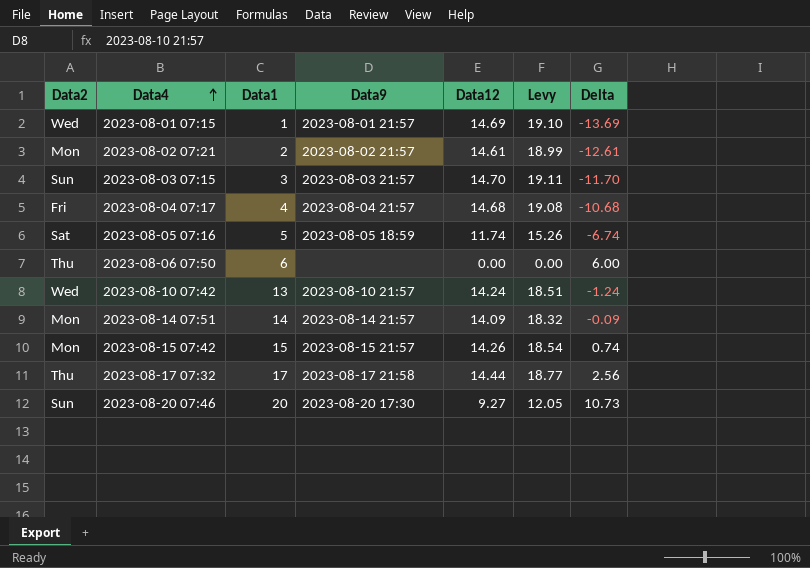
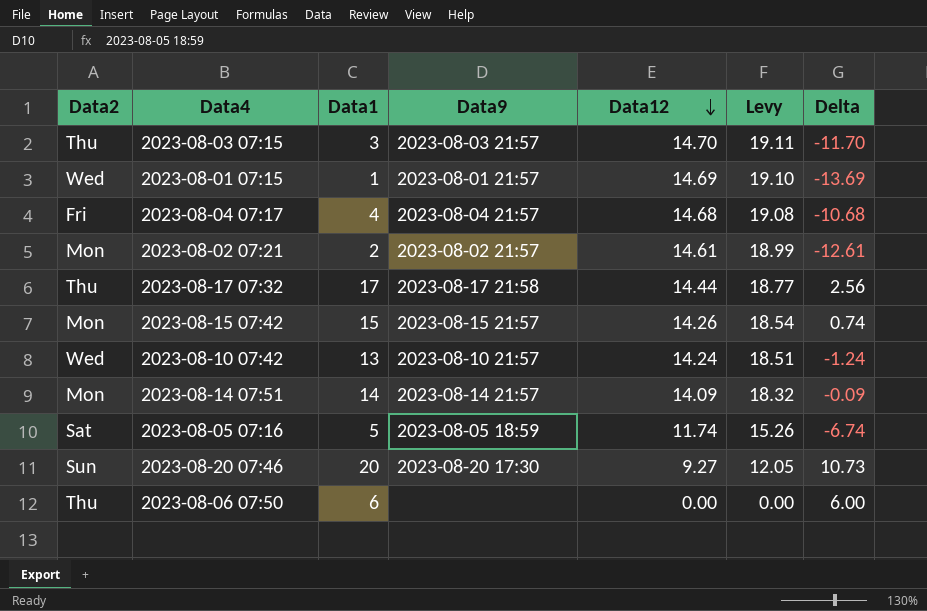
row order: Data4 ascending -> Data12 descending
2023-08-03 07:15 | Data2: Sun -> Thu

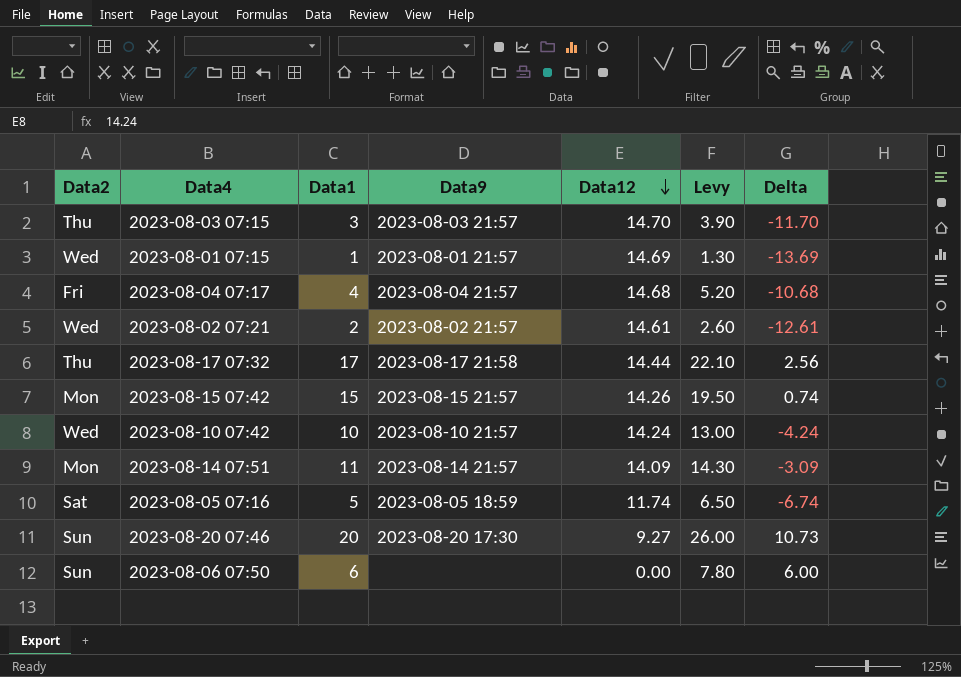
column Levy | formula: [Data12] * 1.3 -> [Data1] * 1.3
2023-08-02 07:21 | Data2: Mon -> Wed
2023-08-10 07:42 | Data1: 13 -> 10
2023-08-10 07:42 | Delta: -1.24 -> -4.24
2023-08-14 07:51 | Data1: 14 -> 11
2023-08-14 07:51 | Delta: -0.09 -> -3.09
2023-08-06 07:50 | Data2: Thu -> Sun

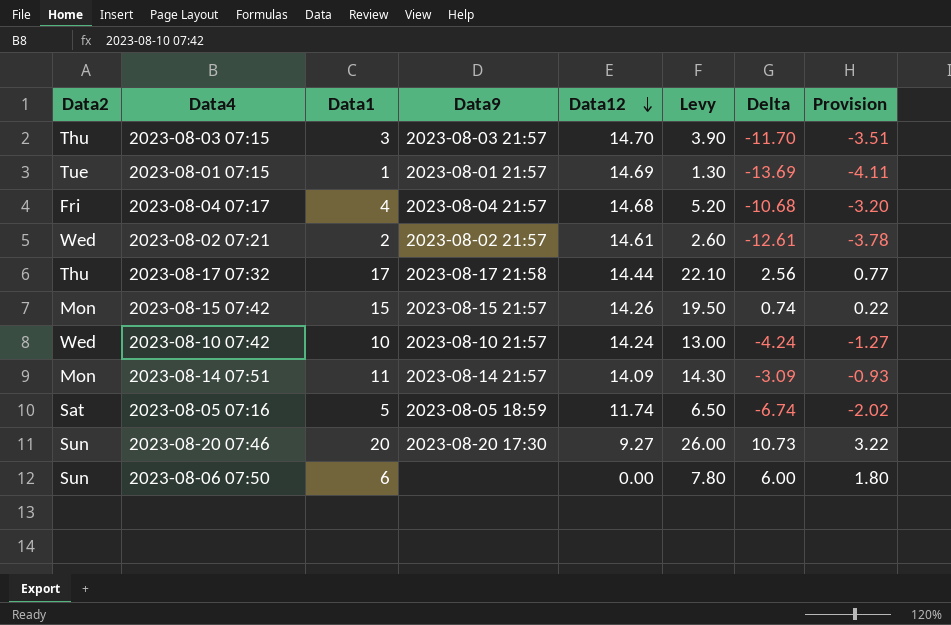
column Provision | formula: none -> [Delta] * 0.3
2023-08-01 07:15 | Data2: Wed -> Tue

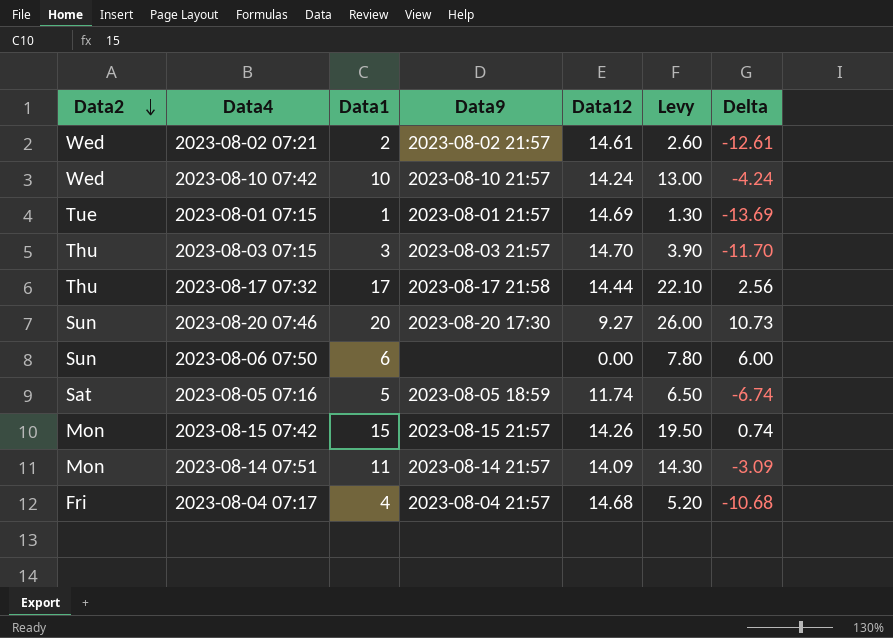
row order: Data12 descending -> Data2 descending
column Provision | formula: [Delta] * 0.3 -> none

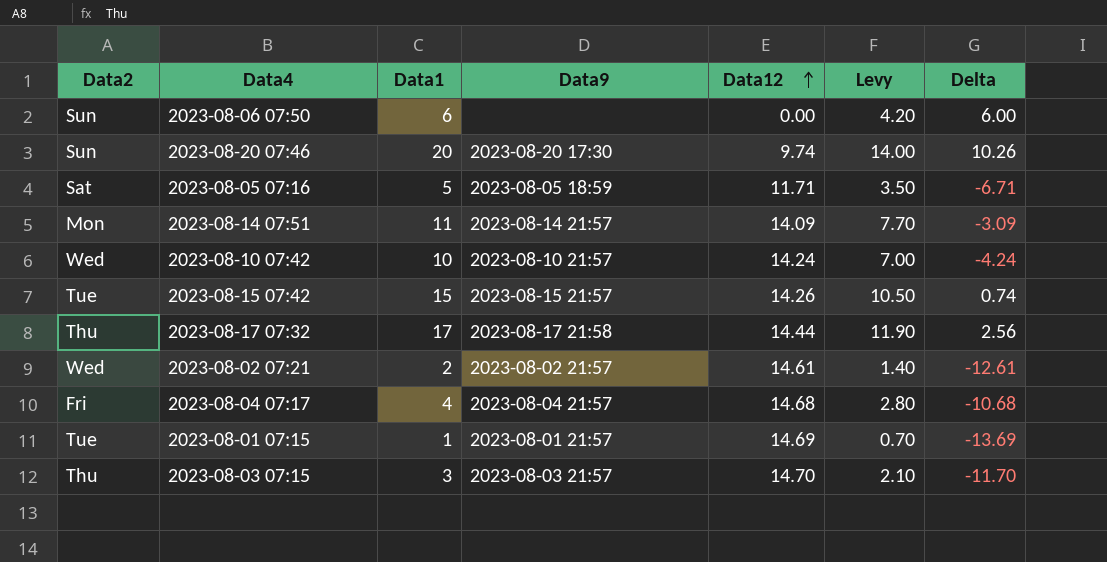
row order: Data2 descending -> Data12 ascending
column Levy | formula: [Data1] * 1.3 -> [Data1] * 0.7
2023-08-20 07:46 | Data12: 9.27 -> 9.74
2023-08-20 07:46 | Delta: 10.73 -> 10.26
2023-08-05 07:16 | Data12: 11.74 -> 11.71
2023-08-05 07:16 | Delta: -6.74 -> -6.71
2023-08-15 07:42 | Data2: Mon -> Tue

